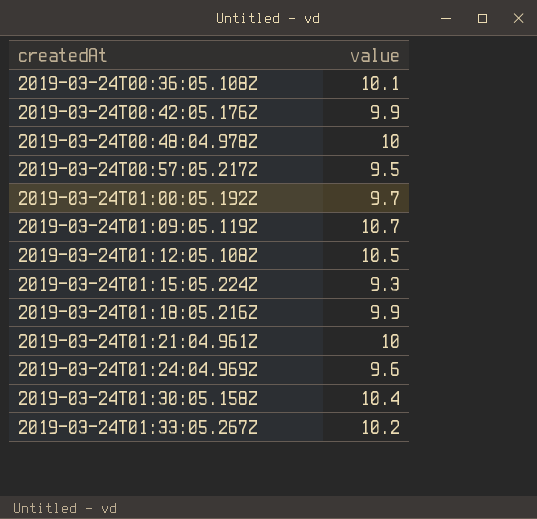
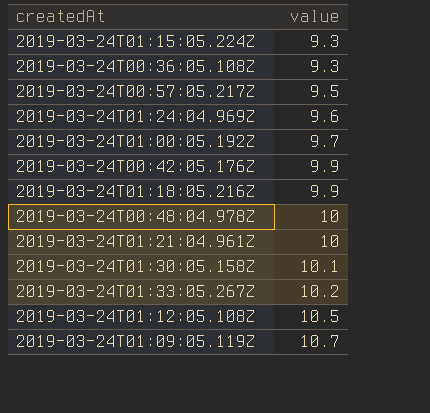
row order: createdAt ascending -> value ascending
2019-03-24T00:36:05.108Z | value: 10.1 -> 9.3
2019-03-24T01:30:05.158Z | value: 10.4 -> 10.1

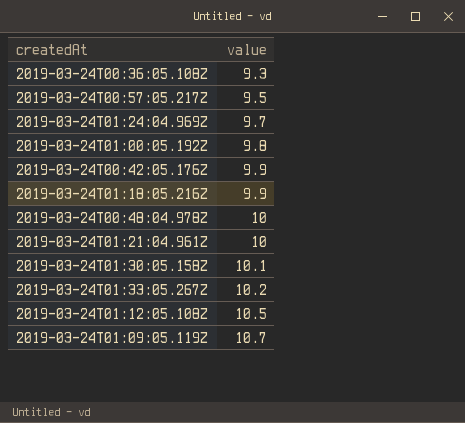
row 2019-03-24T01:15:05.224Z: 9.3 -> none
2019-03-24T01:24:04.969Z | value: 9.6 -> 9.7
2019-03-24T01:00:05.192Z | value: 9.7 -> 9.8

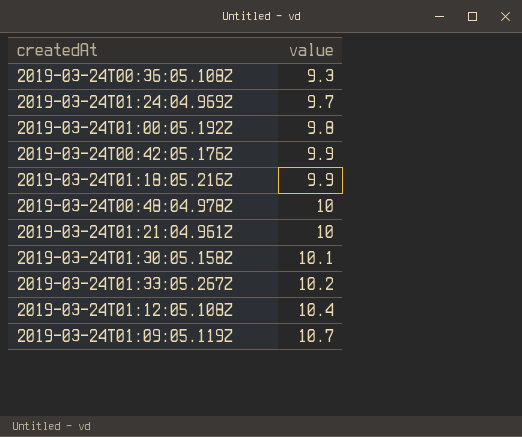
row 2019-03-24T00:57:05.217Z: 9.5 -> none
2019-03-24T01:12:05.108Z | value: 10.5 -> 10.4

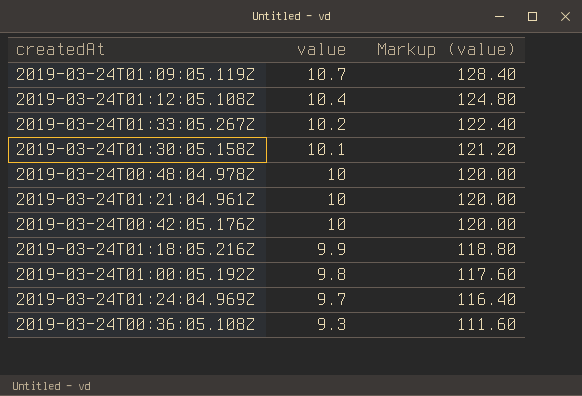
row order: value ascending -> value descending
column Markup (value) | formula: none -> [value] * 12
2019-03-24T00:42:05.176Z | value: 9.9 -> 10

